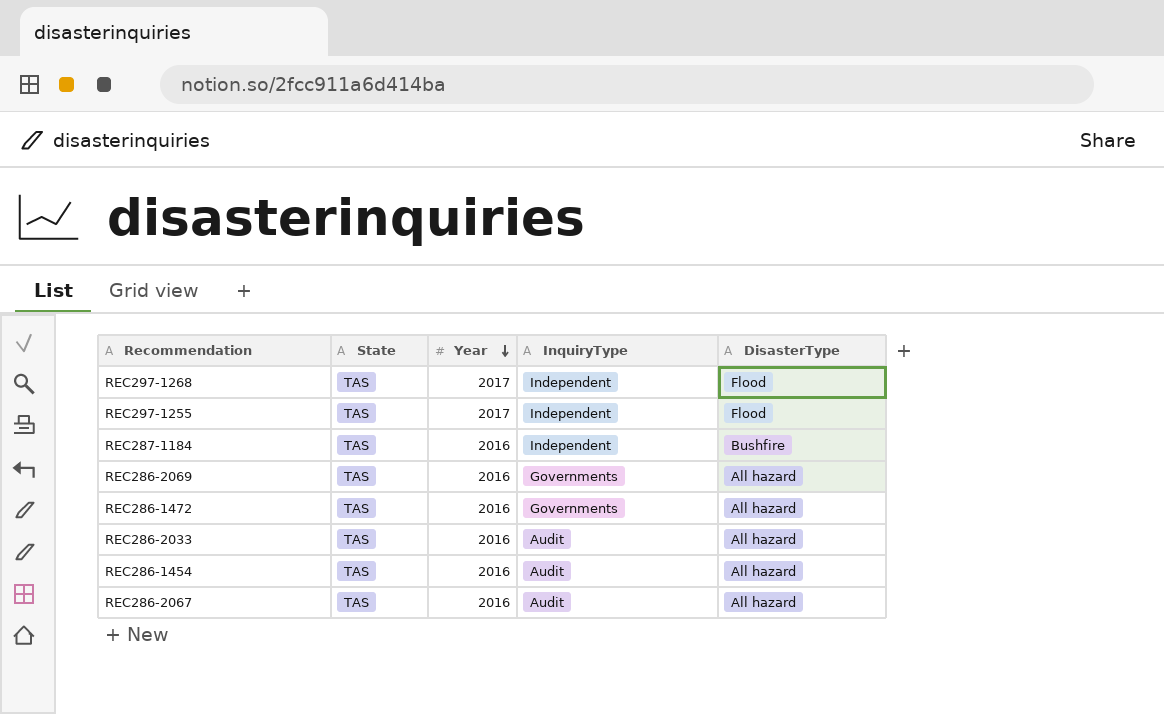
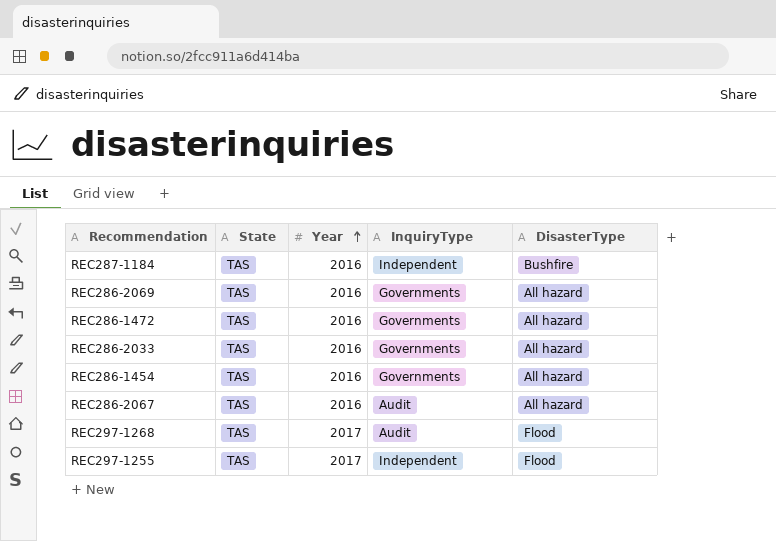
row order: Year descending -> Year ascending
REC286-2033 | InquiryType: Audit -> Governments
REC286-1454 | InquiryType: Audit -> Governments
REC297-1268 | InquiryType: Independent -> Audit

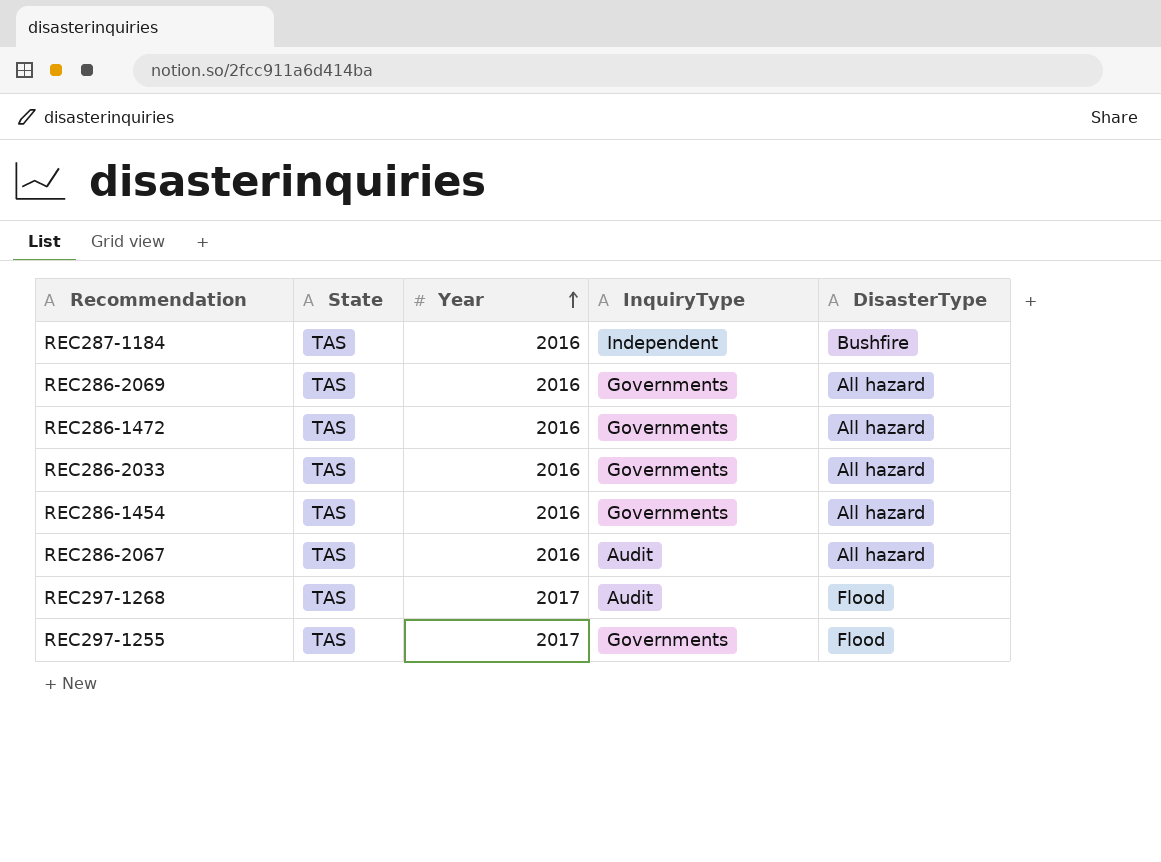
REC297-1255 | InquiryType: Independent -> Governments

